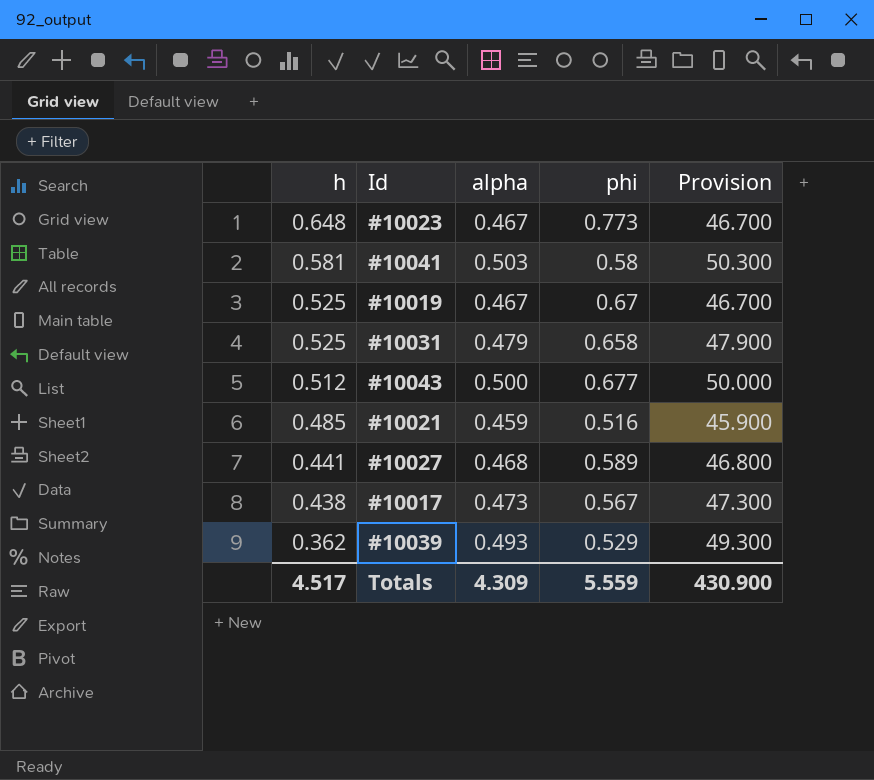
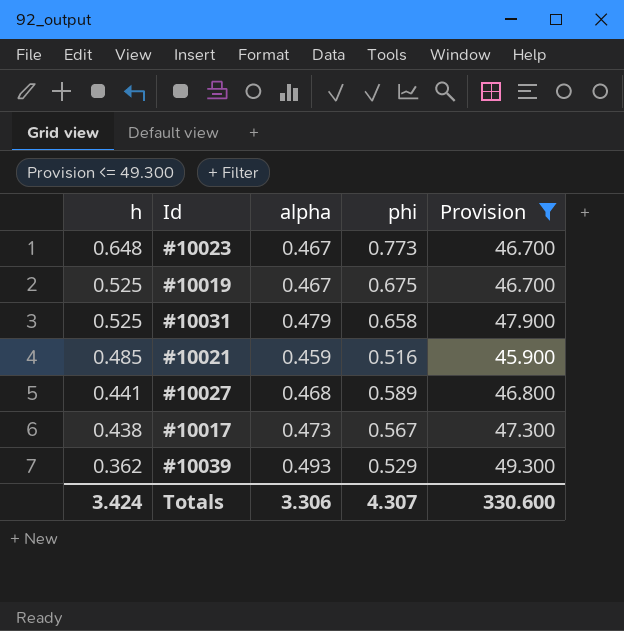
filter: none -> Provision <= 49.300
#10019 | phi: 0.67 -> 0.675
Totals | h: 4.517 -> 3.424
Totals | alpha: 4.309 -> 3.306
Totals | phi: 5.559 -> 4.307
Totals | Provision: 430.900 -> 330.600

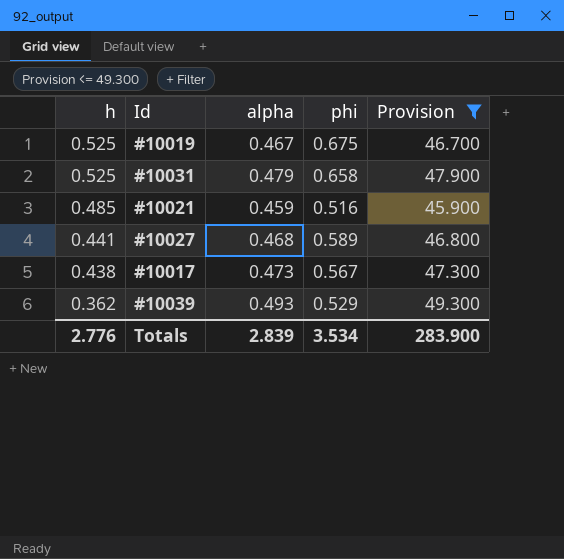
row #10023: 0.648 | 0.467 | 0.773 | 46.700 -> none
Totals | h: 3.424 -> 2.776
Totals | alpha: 3.306 -> 2.839
Totals | phi: 4.307 -> 3.534
Totals | Provision: 330.600 -> 283.900

